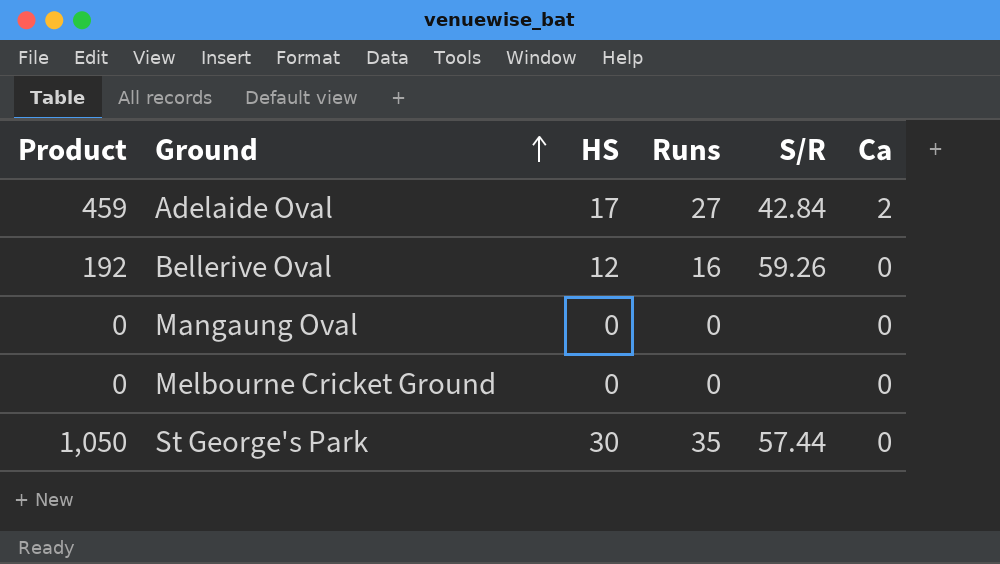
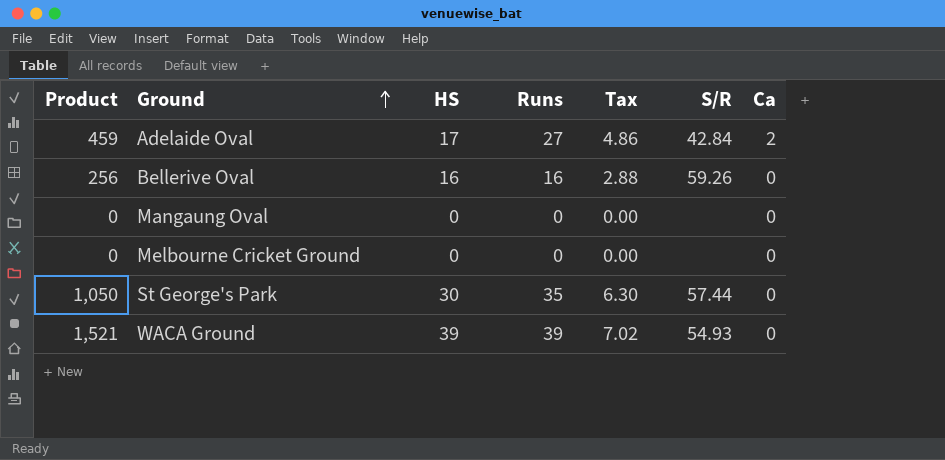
column Tax | formula: none -> [Runs] * 0.18
Bellerive Oval | Product: 192 -> 256
Bellerive Oval | HS: 12 -> 16
row WACA Ground: none -> 1,521 | 39 | 39 | 7.02 | 54.93 | 0

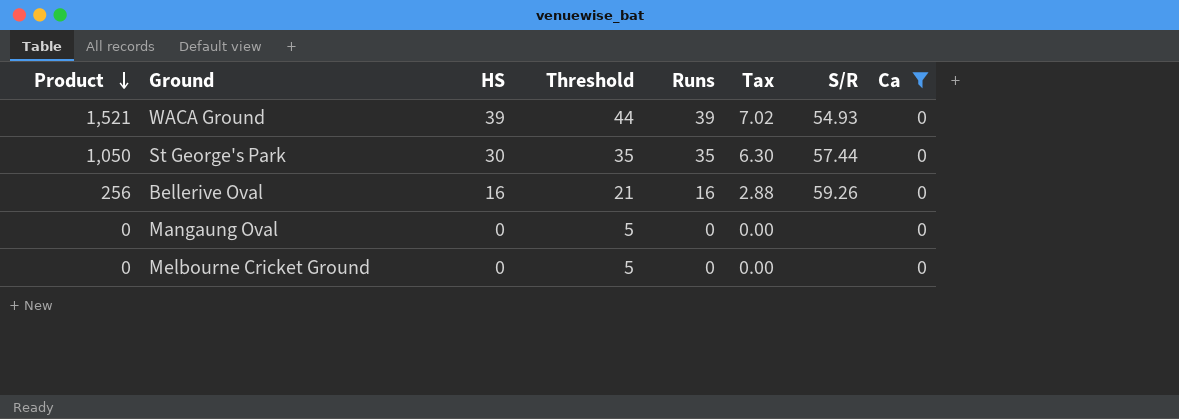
filter: none -> Ca = 0
row order: Ground ascending -> Product descending
column Threshold | formula: none -> [HS] + 5

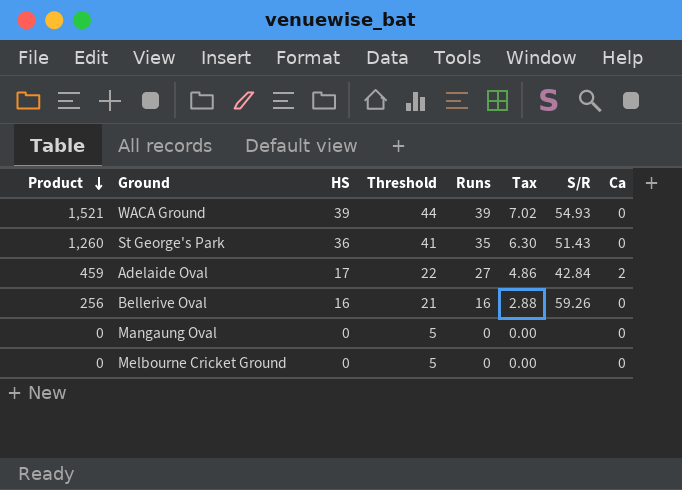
filter: Ca = 0 -> none
St George's Park | Product: 1,050 -> 1,260
St George's Park | HS: 30 -> 36
St George's Park | Threshold: 35 -> 41
St George's Park | S/R: 57.44 -> 51.43

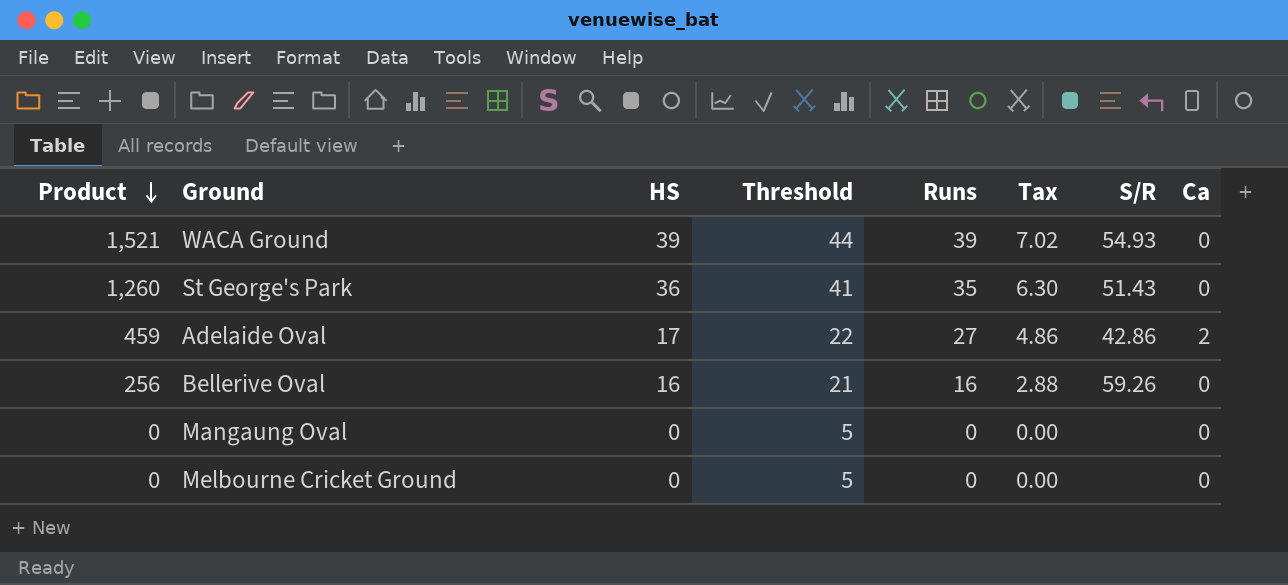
Adelaide Oval | S/R: 42.84 -> 42.86

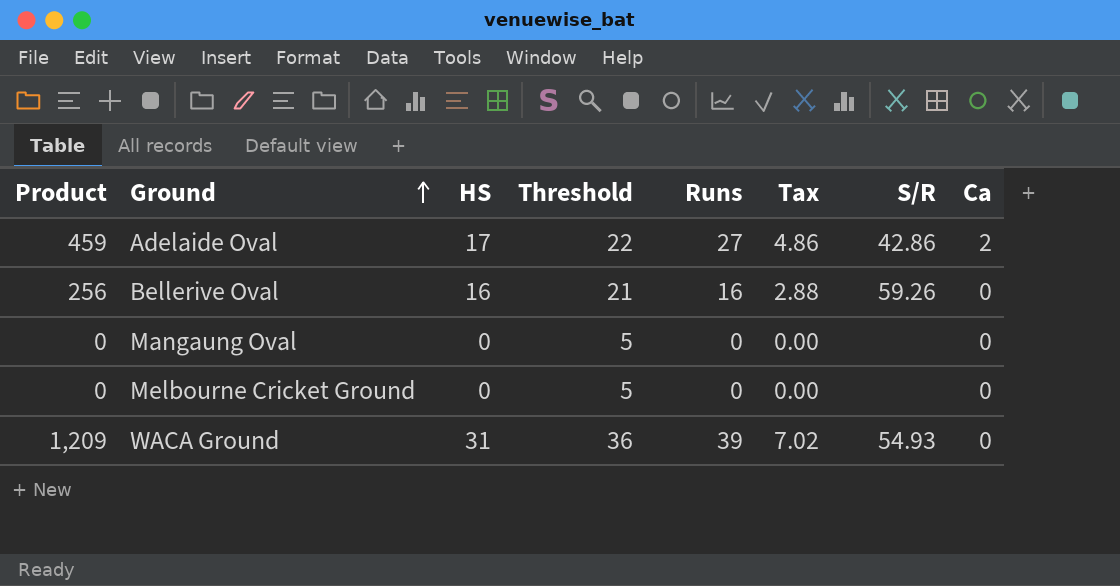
row order: Product descending -> Ground ascending
row St George's Park: 1,260 | 36 | 41 | 35 | 6.30 | 51.43 | 0 -> none
WACA Ground | Product: 1,521 -> 1,209
WACA Ground | HS: 39 -> 31
WACA Ground | Threshold: 44 -> 36

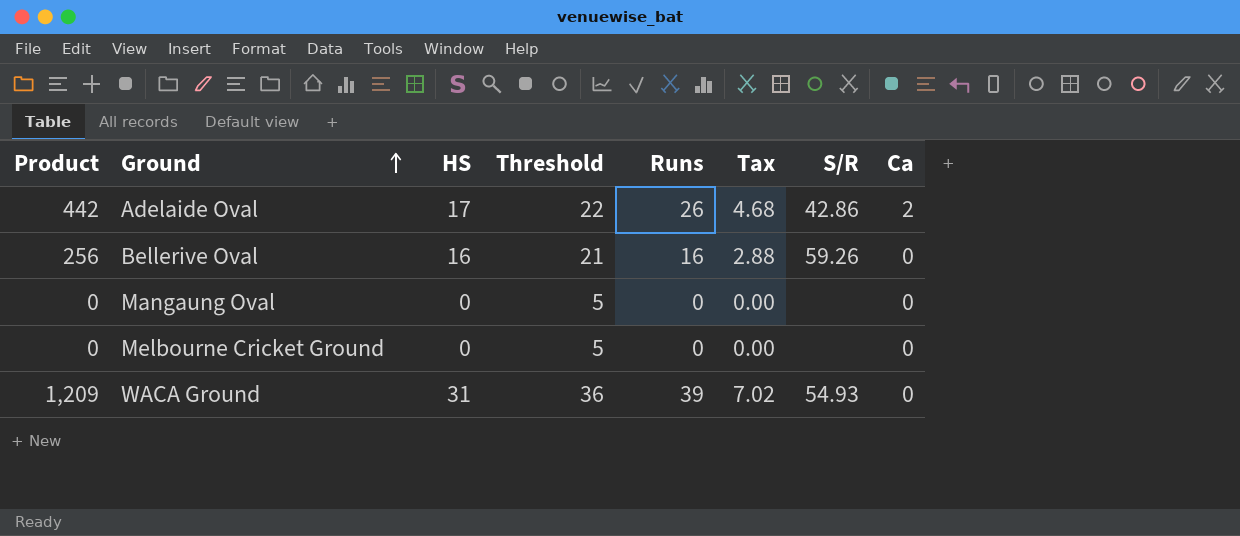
Adelaide Oval | Product: 459 -> 442
Adelaide Oval | Runs: 27 -> 26
Adelaide Oval | Tax: 4.86 -> 4.68

